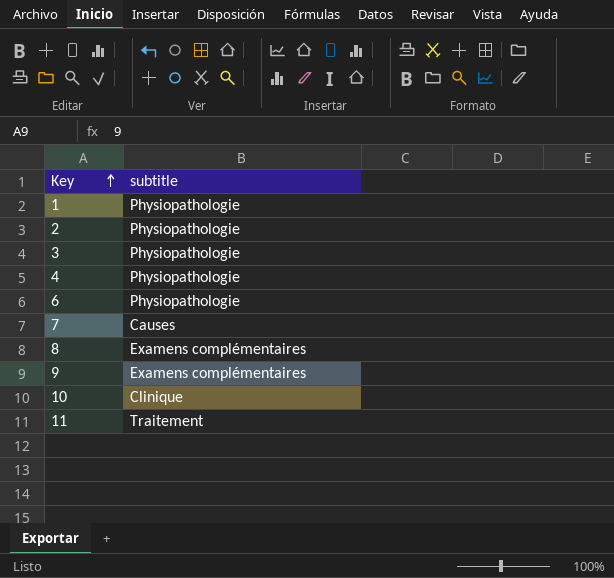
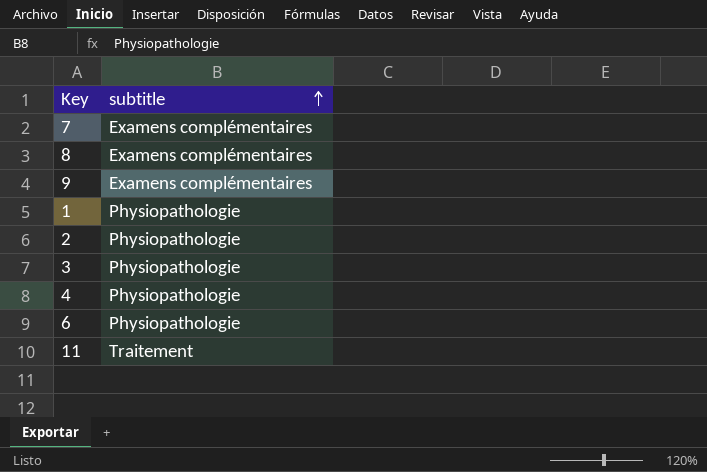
row order: Key ascending -> subtitle ascending
row 10: Clinique -> none
7 | subtitle: Causes -> Examens complémentaires

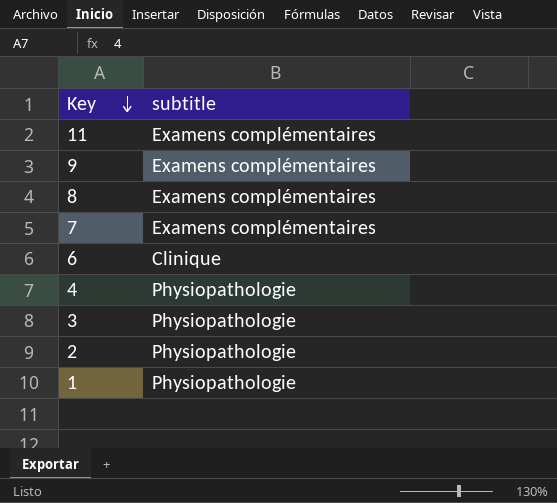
row order: subtitle ascending -> Key descending
11 | subtitle: Traitement -> Examens complémentaires
6 | subtitle: Physiopathologie -> Clinique

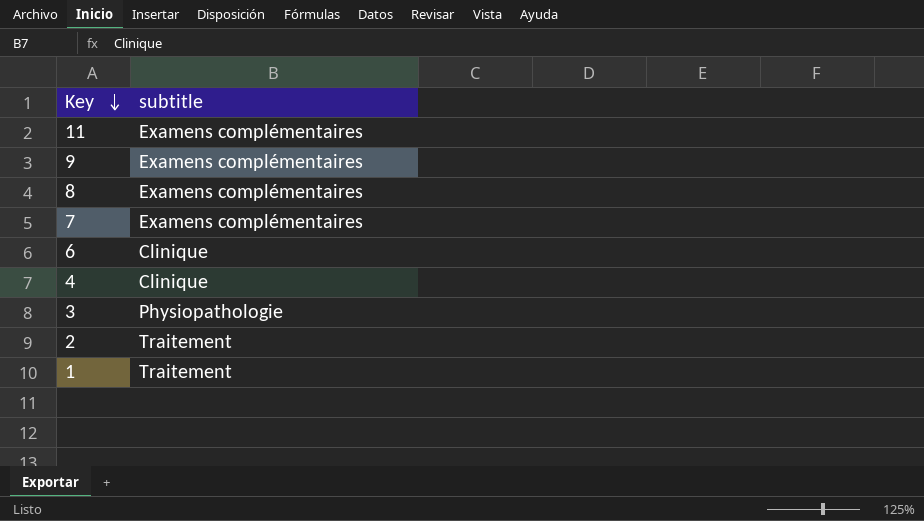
4 | subtitle: Physiopathologie -> Clinique
2 | subtitle: Physiopathologie -> Traitement
1 | subtitle: Physiopathologie -> Traitement

